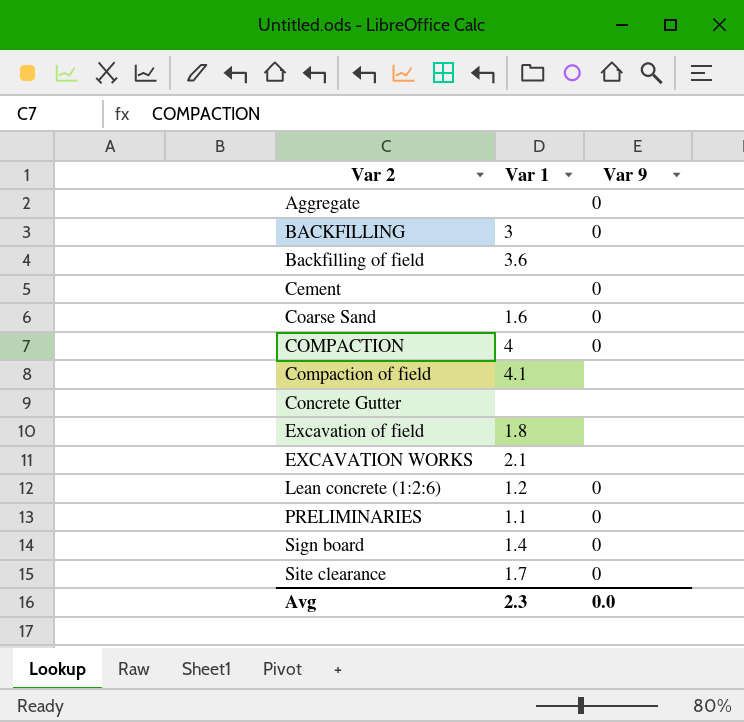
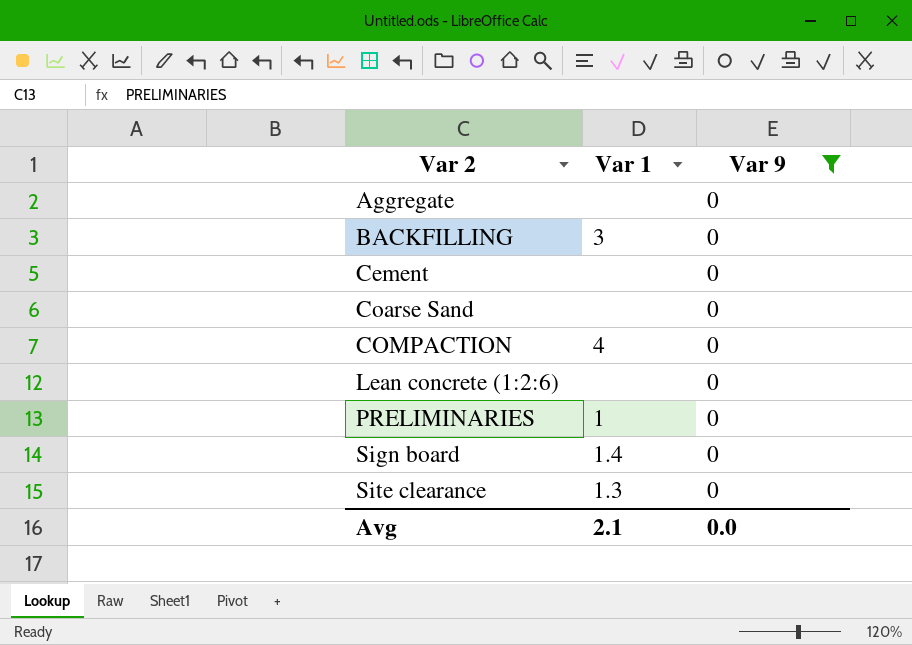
filter: none -> Var 9 = 0
Coarse Sand | Var 1: 1.6 -> none
Lean concrete (1:2:6) | Var 1: 1.2 -> none
PRELIMINARIES | Var 1: 1.1 -> 1
Site clearance | Var 1: 1.7 -> 1.3
Avg | Var 1: 2.3 -> 2.1

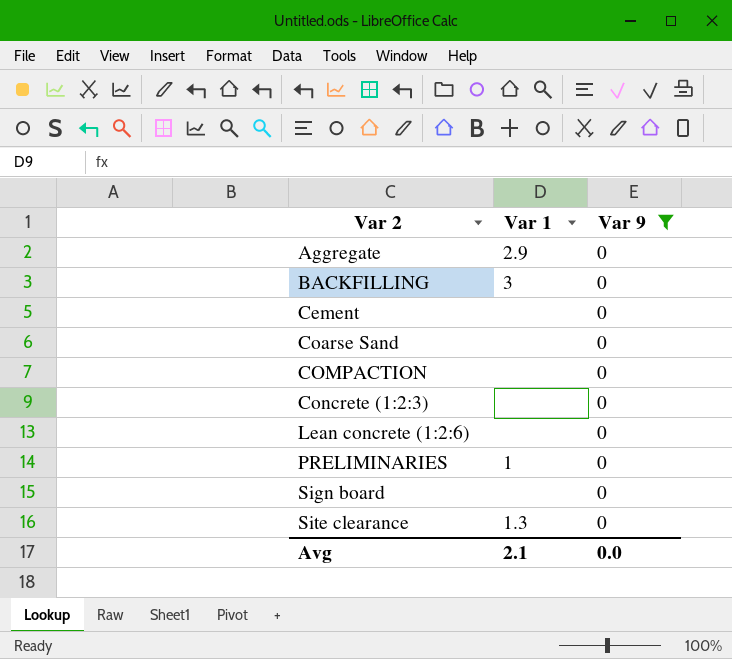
Aggregate | Var 1: none -> 2.9
COMPACTION | Var 1: 4 -> none
row Concrete (1:2:3): none -> none | 0
Sign board | Var 1: 1.4 -> none

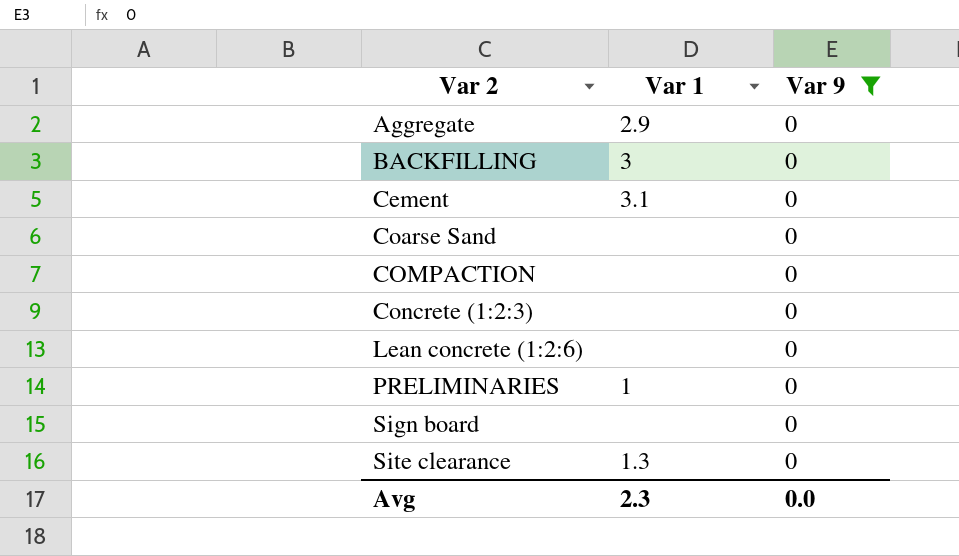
Cement | Var 1: none -> 3.1
Avg | Var 1: 2.1 -> 2.3

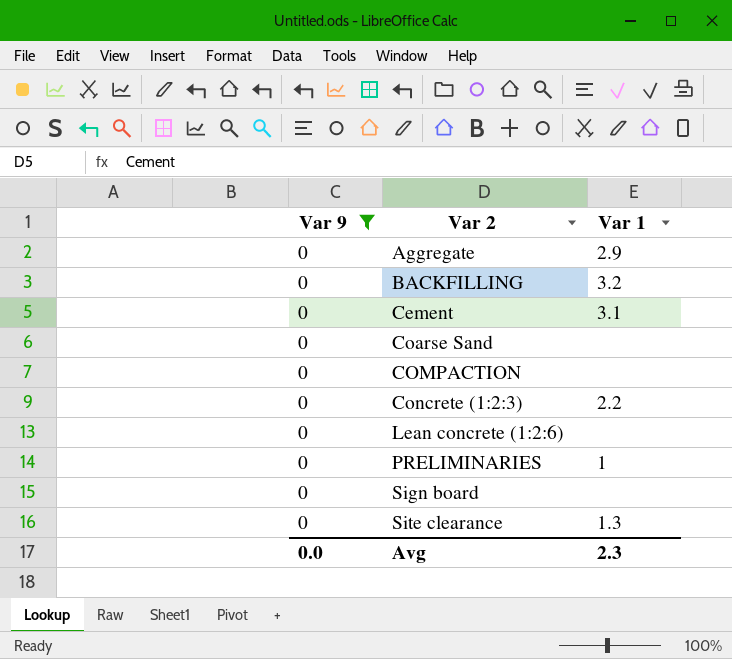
column Var 9 | position: 3 -> 1
BACKFILLING | Var 1: 3 -> 3.2
Concrete (1:2:3) | Var 1: none -> 2.2

